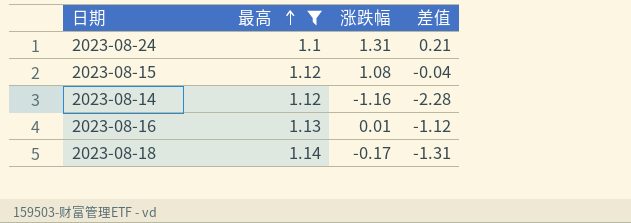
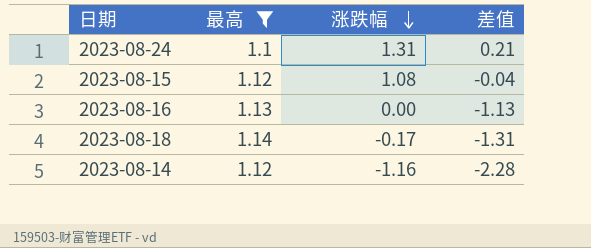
row order: 最高 ascending -> 涨跌幅 descending
2023-08-16 | 涨跌幅: 0.01 -> 0.00
2023-08-16 | 差值: -1.12 -> -1.13

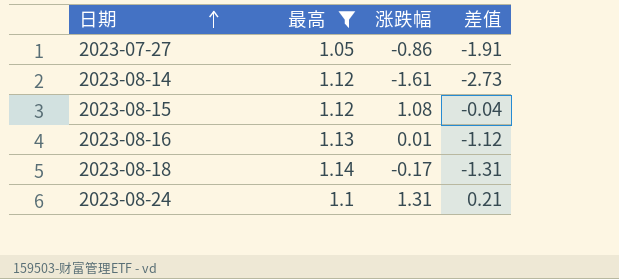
row order: 涨跌幅 descending -> 日期 ascending
row 2023-07-27: none -> 1.05 | -0.86 | -1.91
2023-08-14 | 涨跌幅: -1.16 -> -1.61
2023-08-14 | 差值: -2.28 -> -2.73
2023-08-16 | 涨跌幅: 0.00 -> 0.01
2023-08-16 | 差值: -1.13 -> -1.12

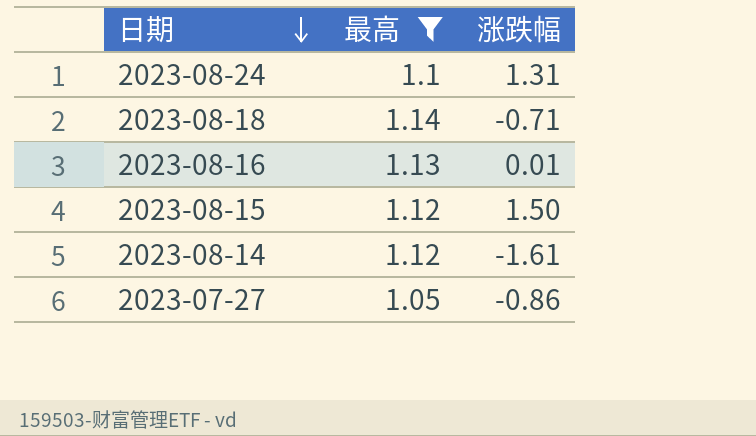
row order: 日期 ascending -> 日期 descending
column 差值 | formula: [涨跌幅] - [最高] -> none
2023-08-18 | 涨跌幅: -0.17 -> -0.71
2023-08-15 | 涨跌幅: 1.08 -> 1.50

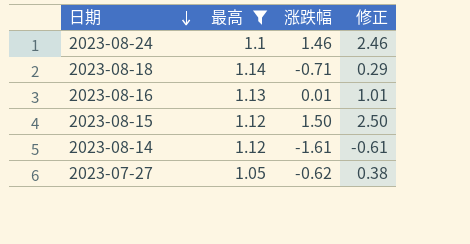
column 修正 | formula: none -> [涨跌幅] + 1
2023-08-24 | 涨跌幅: 1.31 -> 1.46
2023-07-27 | 涨跌幅: -0.86 -> -0.62

